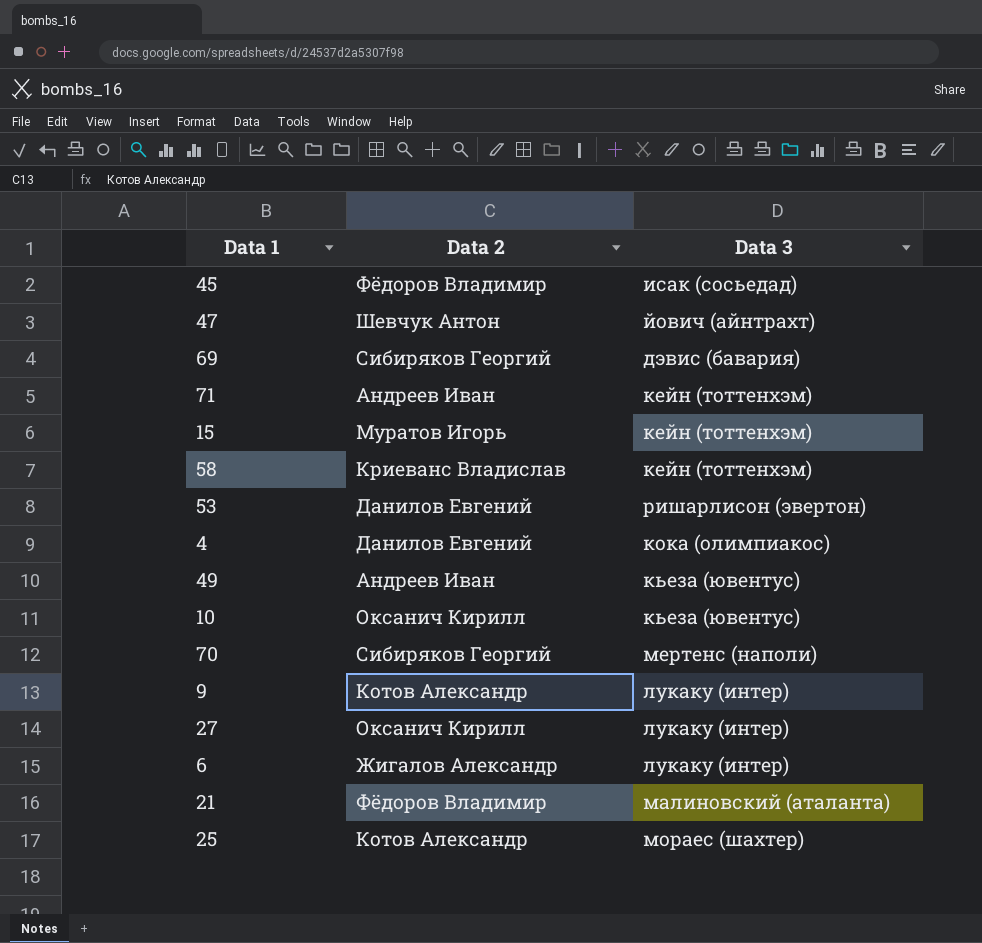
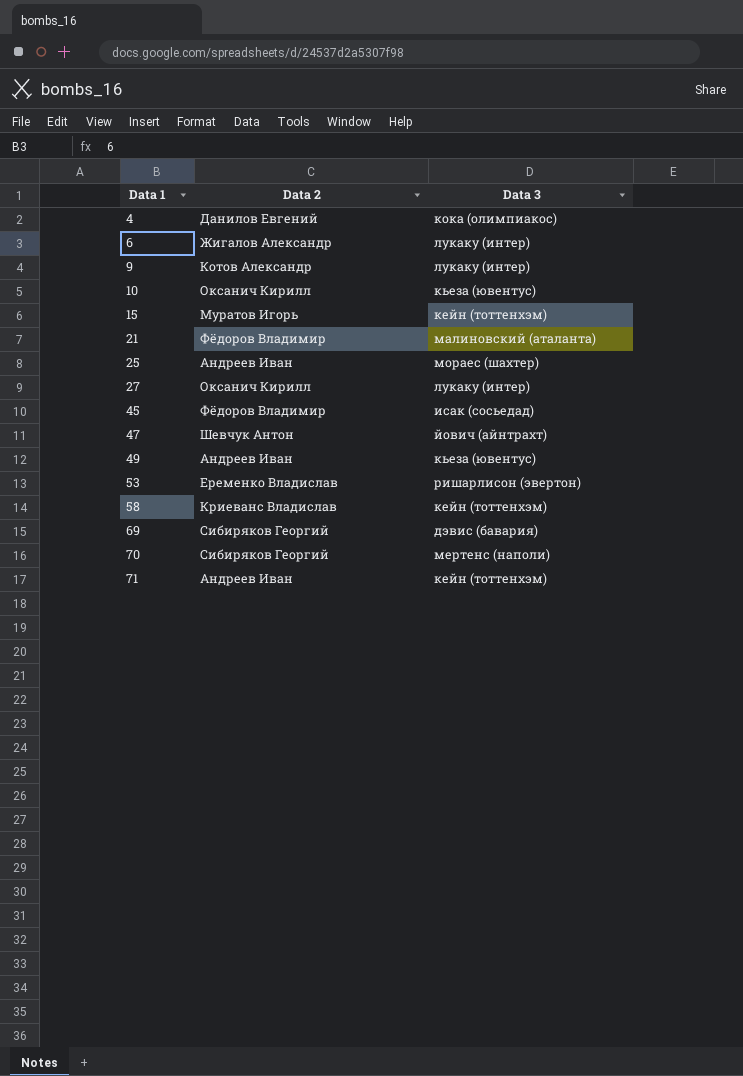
row order: none -> Data 1 ascending
25 | Data 2: Котов Александр -> Андреев Иван
53 | Data 2: Данилов Евгений -> Еременко Владислав

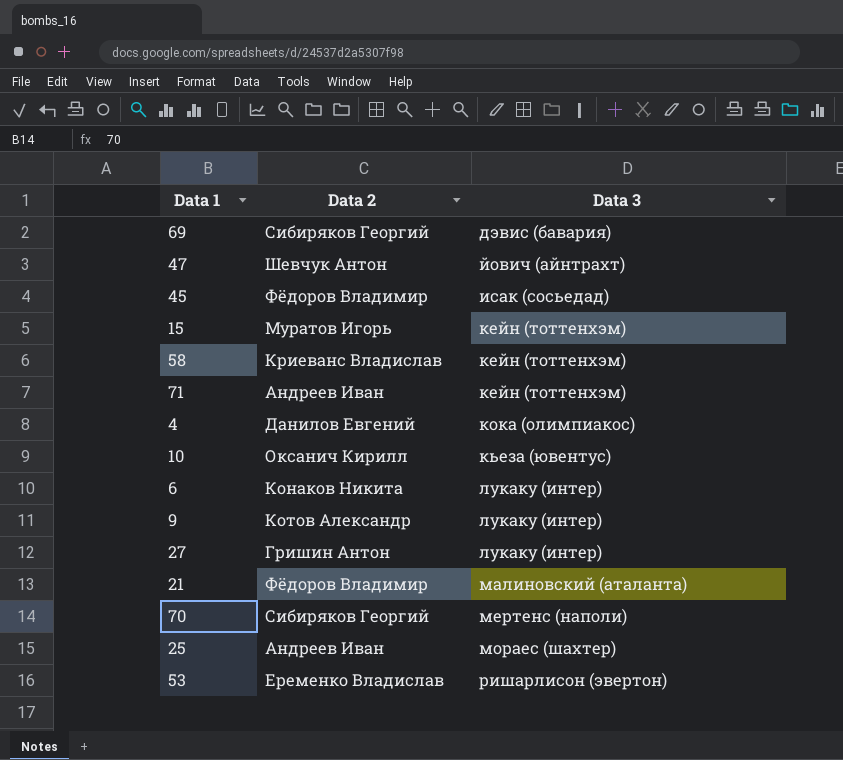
row order: Data 1 ascending -> Data 3 ascending
row 49: Андреев Иван | кьеза (ювентус) -> none
6 | Data 2: Жигалов Александр -> Конаков Никита
27 | Data 2: Оксанич Кирилл -> Гришин Антон

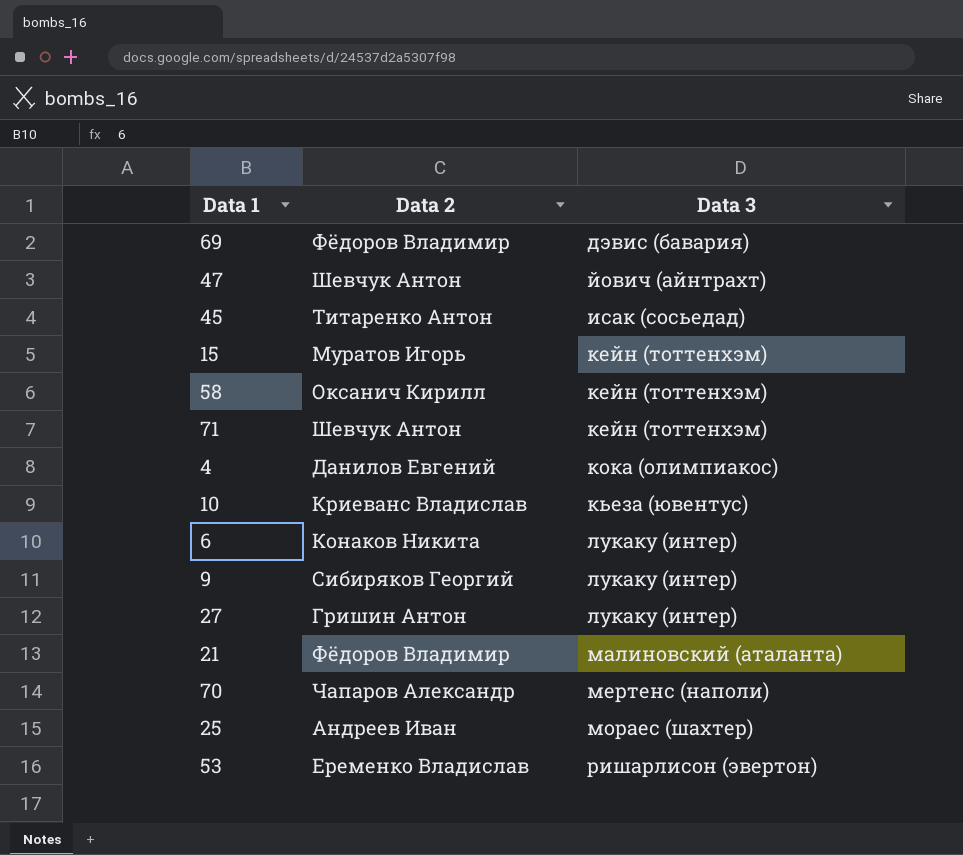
69 | Data 2: Сибиряков Георгий -> Фёдоров Владимир
45 | Data 2: Фёдоров Владимир -> Титаренко Антон
58 | Data 2: Криеванс Владислав -> Оксанич Кирилл
71 | Data 2: Андреев Иван -> Шевчук Антон
10 | Data 2: Оксанич Кирилл -> Криеванс Владислав
9 | Data 2: Котов Александр -> Сибиряков Георгий
70 | Data 2: Сибиряков Георгий -> Чапаров Александр

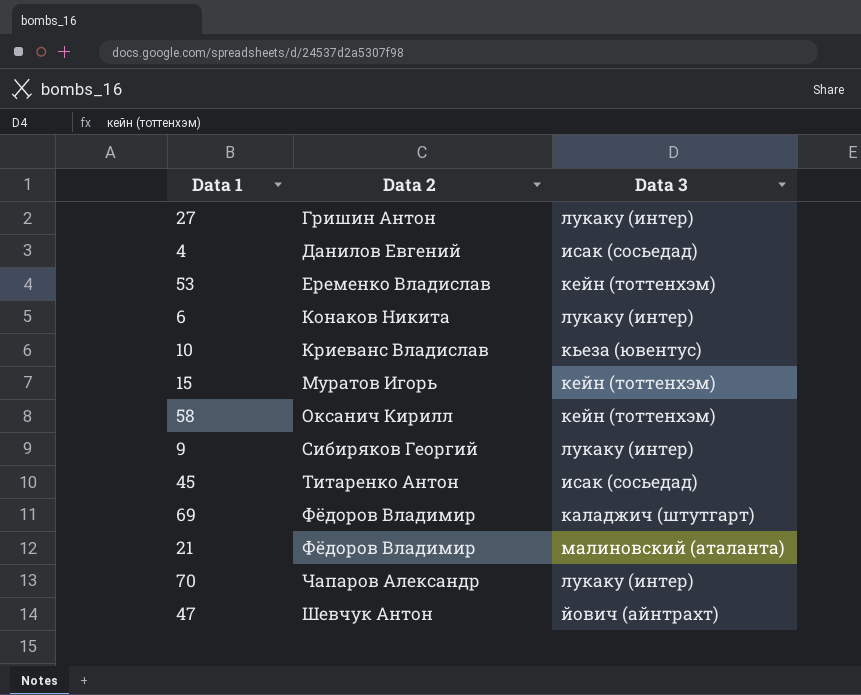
row order: Data 3 ascending -> Data 2 ascending
row 71: Шевчук Антон | кейн (тоттенхэм) -> none
row 25: Андреев Иван | мораес (шахтер) -> none
4 | Data 3: кока (олимпиакос) -> исак (сосьедад)
53 | Data 3: ришарлисон (эвертон) -> кейн (тоттенхэм)
69 | Data 3: дэвис (бавария) -> каладжич (штутгарт)
70 | Data 3: мертенс (наполи) -> лукаку (интер)

